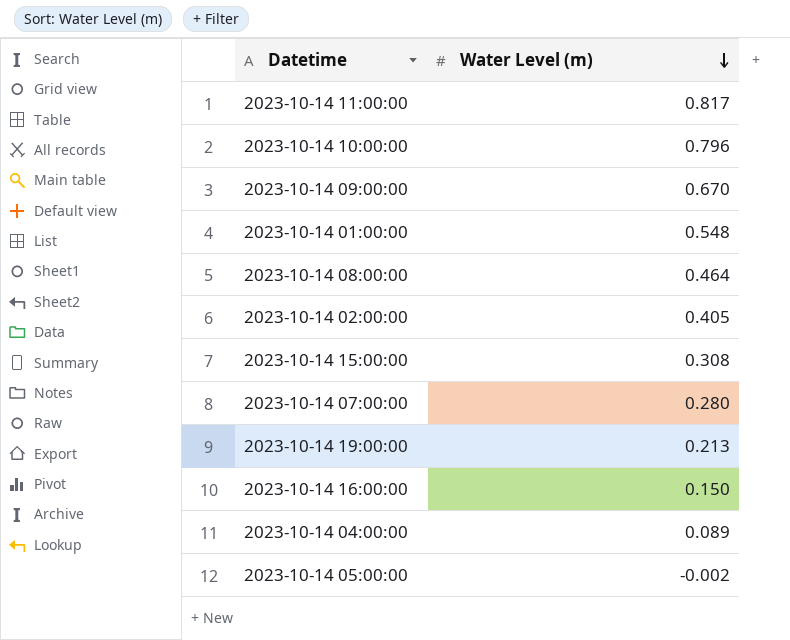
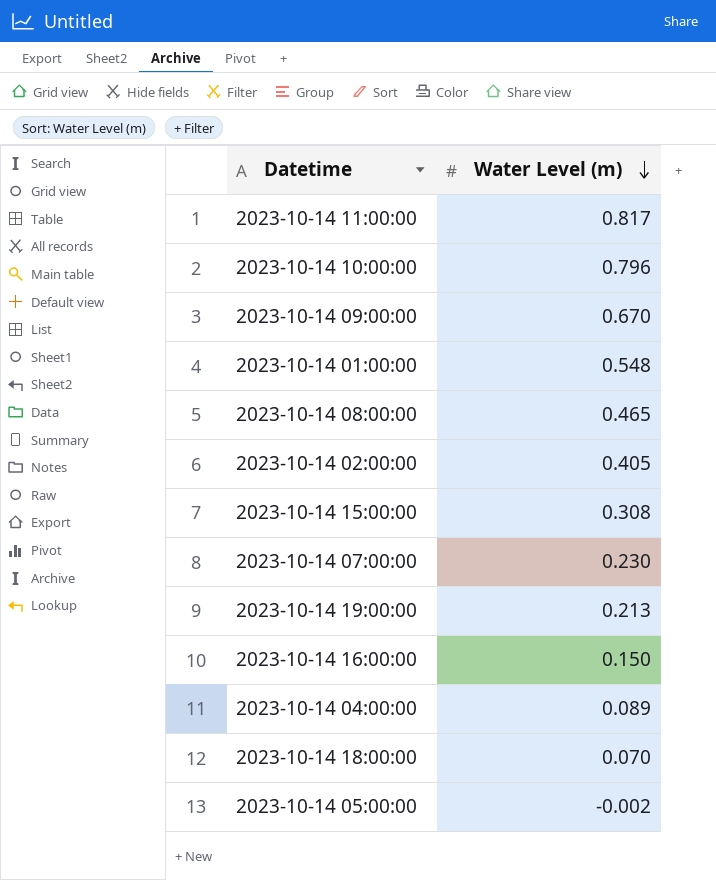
2023-10-14 08:00:00 | Water Level (m): 0.464 -> 0.465
2023-10-14 07:00:00 | Water Level (m): 0.280 -> 0.230
row 2023-10-14 18:00:00: none -> 0.070

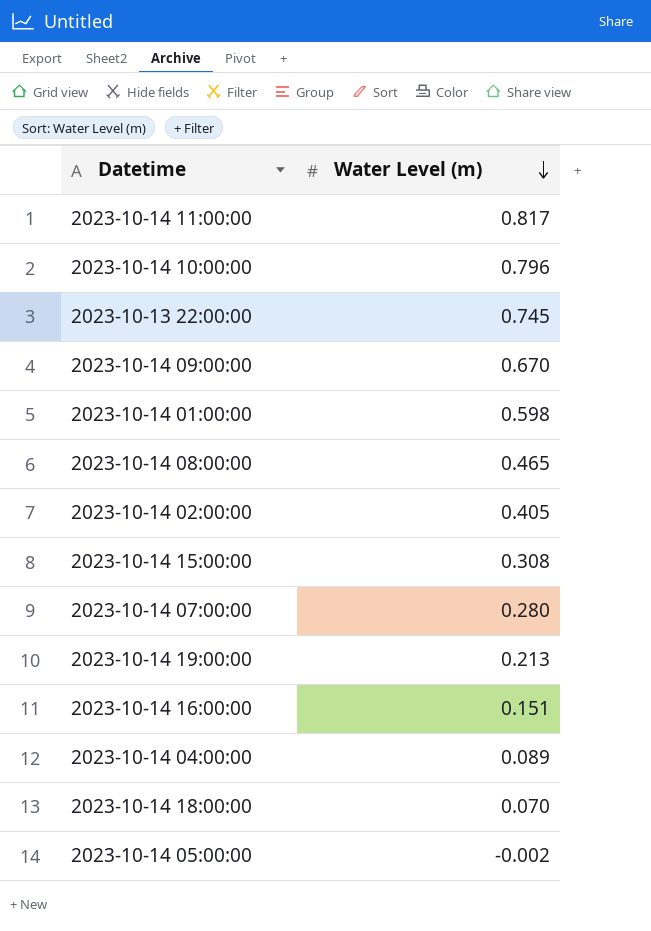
row 2023-10-13 22:00:00: none -> 0.745
2023-10-14 01:00:00 | Water Level (m): 0.548 -> 0.598
2023-10-14 07:00:00 | Water Level (m): 0.230 -> 0.280
2023-10-14 16:00:00 | Water Level (m): 0.150 -> 0.151

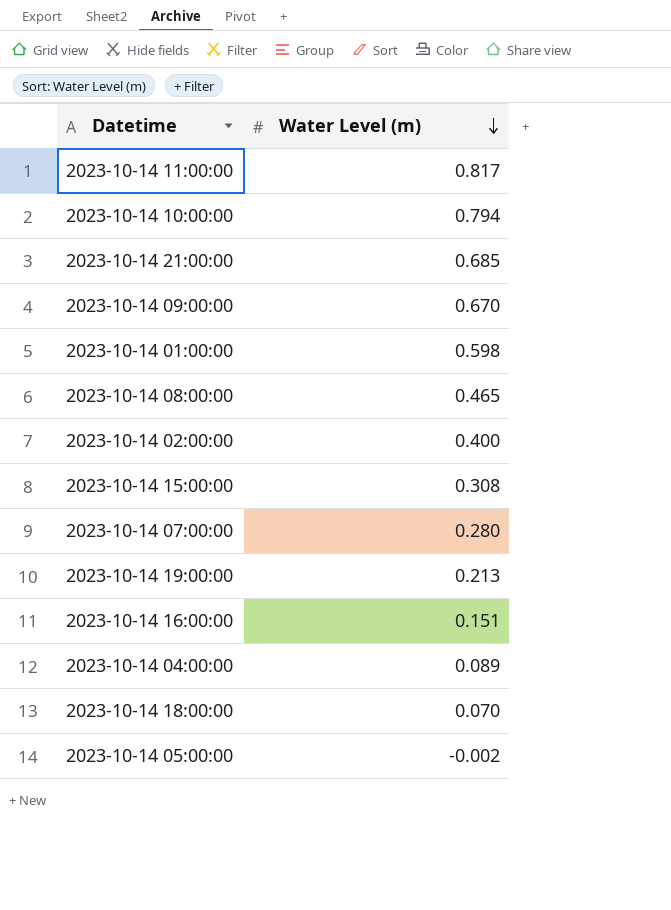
row 2023-10-13 22:00:00: 0.745 -> none
2023-10-14 10:00:00 | Water Level (m): 0.796 -> 0.794
row 2023-10-14 21:00:00: none -> 0.685
2023-10-14 02:00:00 | Water Level (m): 0.405 -> 0.400

